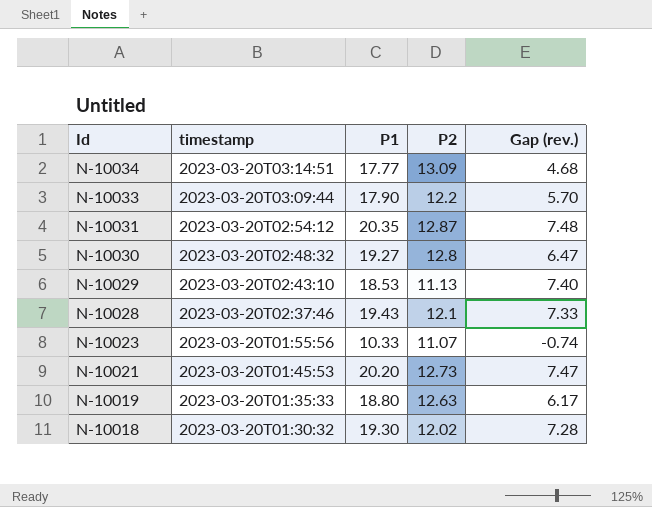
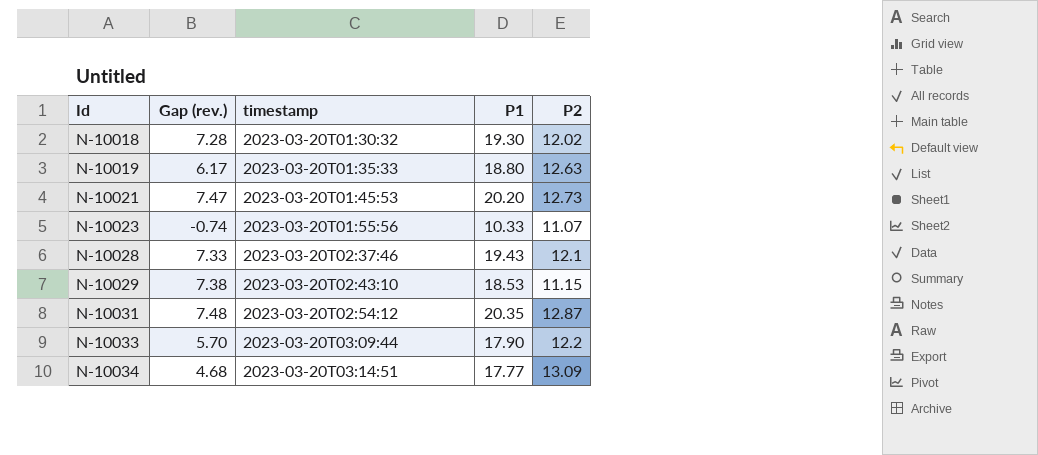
row order: Id descending -> Id ascending
column Gap (rev.) | position: 5 -> 2
row N-10030: 2023-03-20T02:48:32 | 19.27 | 12.8 | 6.47 -> none
N-10029 | Gap (rev.): 7.40 -> 7.38
N-10029 | P2: 11.13 -> 11.15

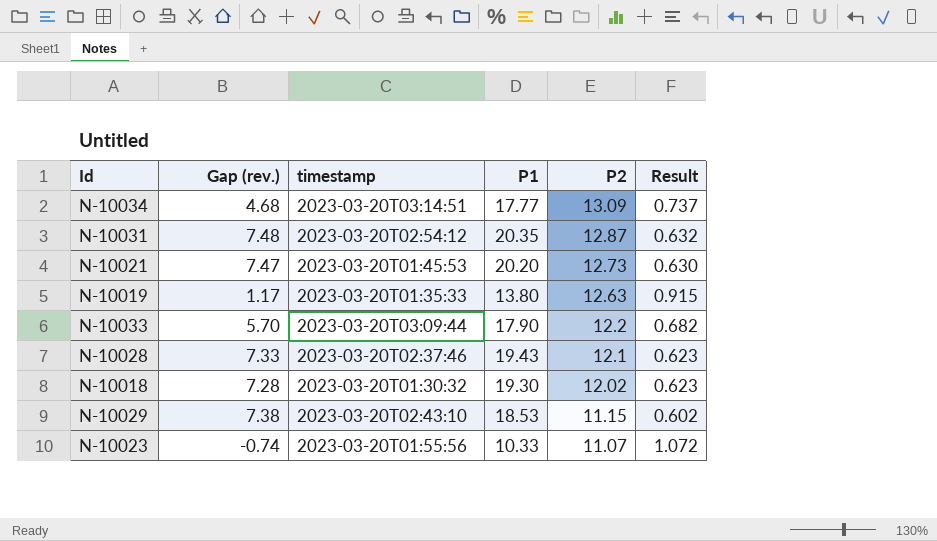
row order: Id ascending -> P2 descending
column Result | formula: none -> [P2] / [P1]
N-10019 | Gap (rev.): 6.17 -> 1.17
N-10019 | P1: 18.80 -> 13.80

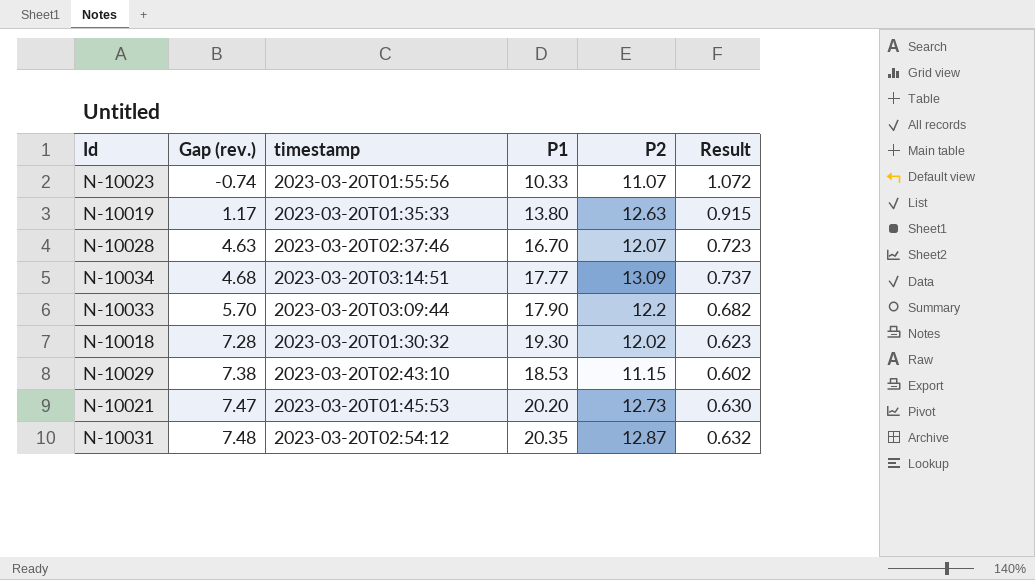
row order: P2 descending -> Gap (rev.) ascending
N-10028 | Gap (rev.): 7.33 -> 4.63
N-10028 | P1: 19.43 -> 16.70
N-10028 | P2: 12.1 -> 12.07
N-10028 | Result: 0.623 -> 0.723

